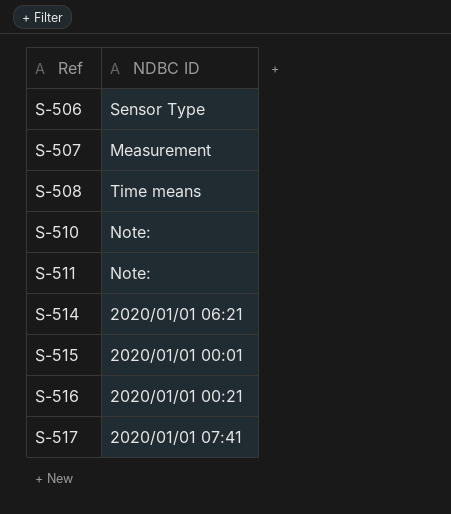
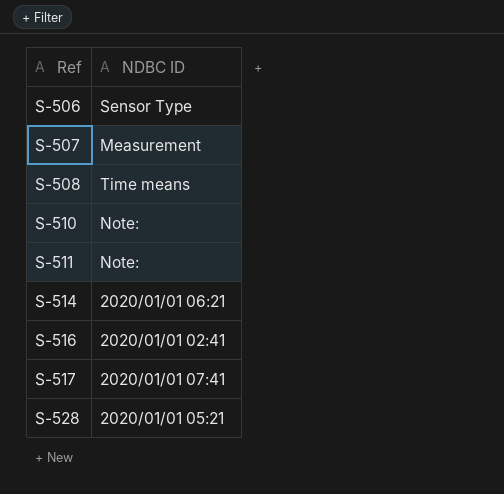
row S-515: 2020/01/01 00:01 -> none
S-516 | NDBC ID: 2020/01/01 00:21 -> 2020/01/01 02:41
row S-528: none -> 2020/01/01 05:21

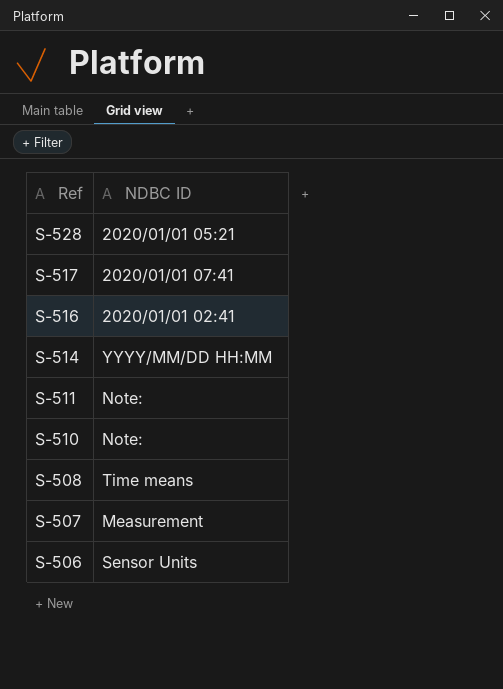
row order: Ref ascending -> Ref descending
S-514 | NDBC ID: 2020/01/01 06:21 -> YYYY/MM/DD HH:MM
S-506 | NDBC ID: Sensor Type -> Sensor Units

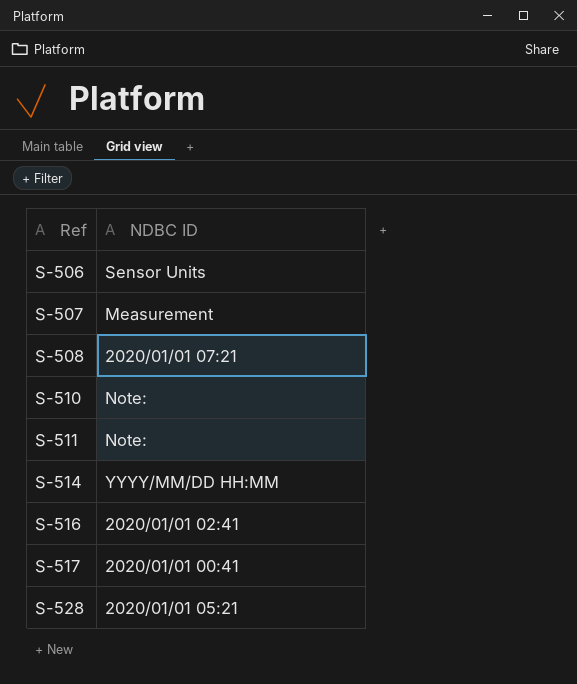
row order: Ref descending -> Ref ascending
S-508 | NDBC ID: Time means -> 2020/01/01 07:21
S-517 | NDBC ID: 2020/01/01 07:41 -> 2020/01/01 00:41

